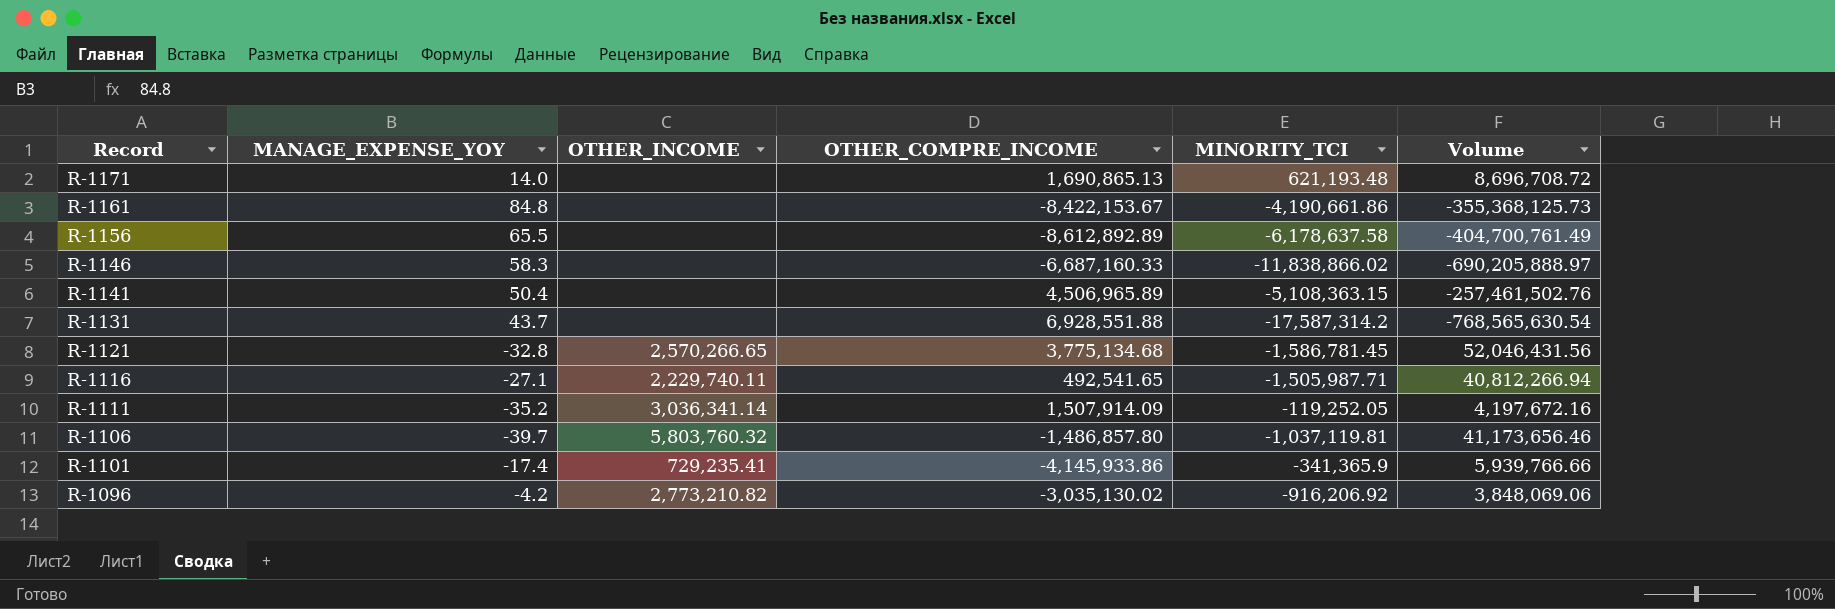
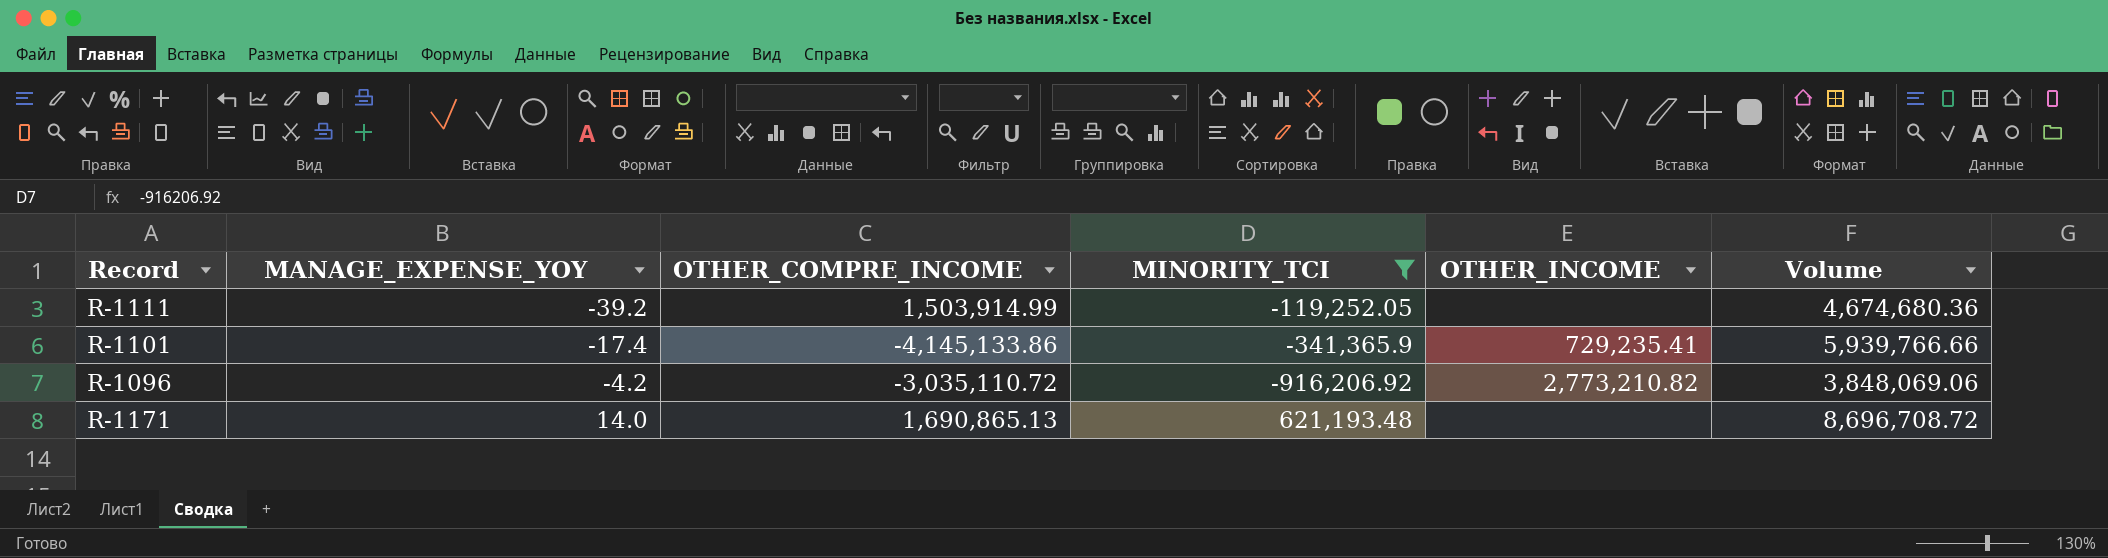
filter: none -> MINORITY_TCI >= -916,206.92
row order: Record descending -> MANAGE_EXPENSE_YOY ascending
column OTHER_INCOME | position: 3 -> 5
R-1111 | MANAGE_EXPENSE_YOY: -35.2 -> -39.2
R-1111 | OTHER_COMPRE_INCOME: 1,507,914.09 -> 1,503,914.99
R-1111 | OTHER_INCOME: 3,036,341.14 -> none
R-1111 | Volume: 4,197,672.16 -> 4,674,680.36
R-1101 | OTHER_COMPRE_INCOME: -4,145,933.86 -> -4,145,133.86
R-1096 | OTHER_COMPRE_INCOME: -3,035,130.02 -> -3,035,110.72

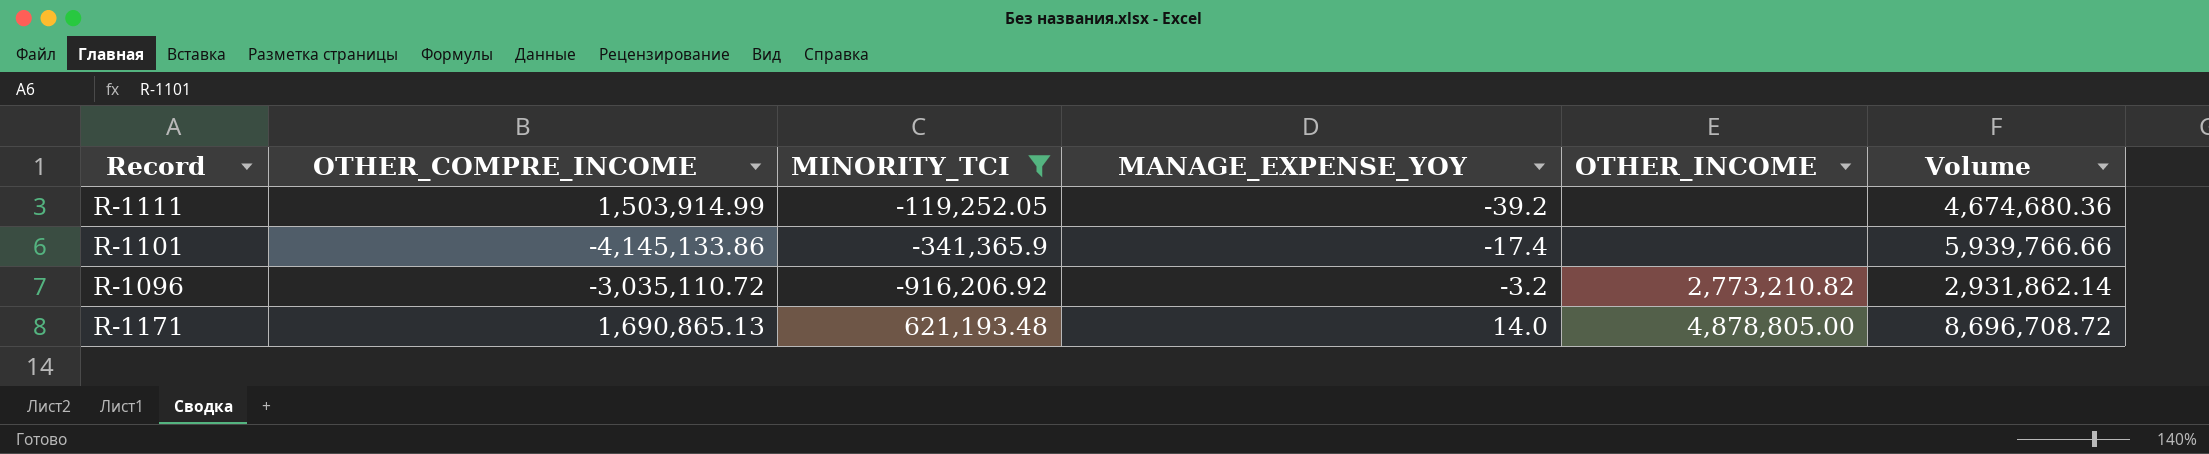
column MANAGE_EXPENSE_YOY | position: 2 -> 4
R-1101 | OTHER_INCOME: 729,235.41 -> none
R-1096 | MANAGE_EXPENSE_YOY: -4.2 -> -3.2
R-1096 | Volume: 3,848,069.06 -> 2,931,862.14
R-1171 | OTHER_INCOME: none -> 4,878,805.00

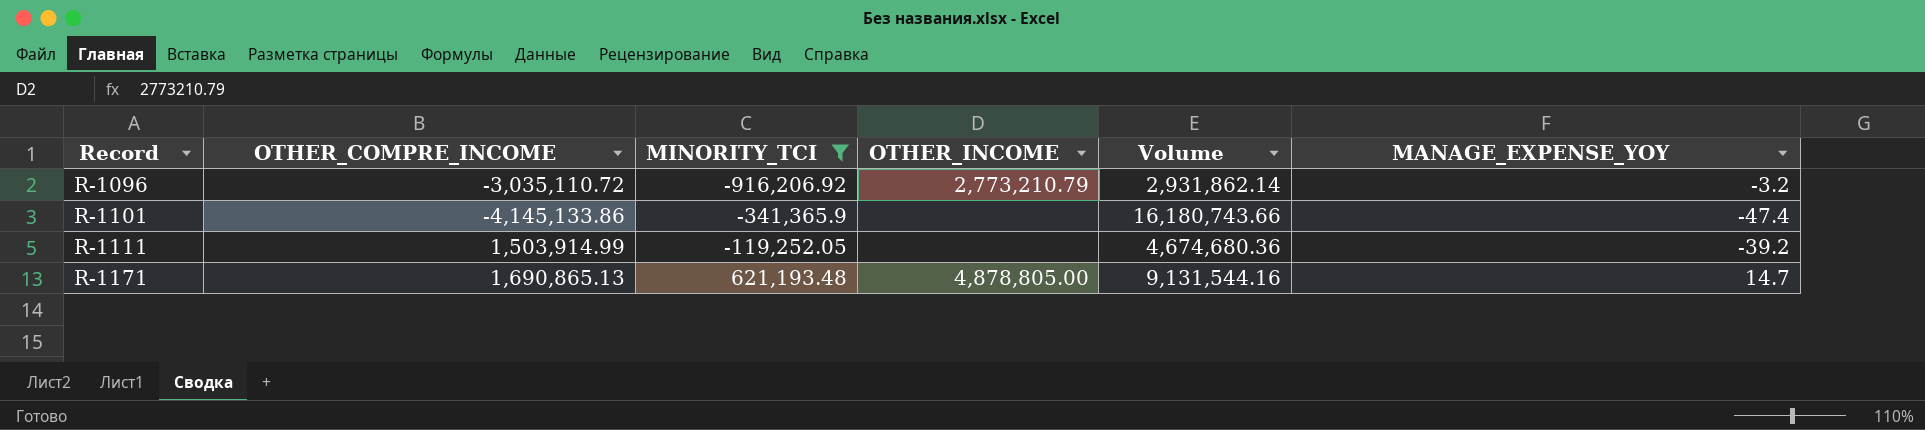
row order: MANAGE_EXPENSE_YOY ascending -> Record ascending
column MANAGE_EXPENSE_YOY | position: 4 -> 6
R-1096 | OTHER_INCOME: 2,773,210.82 -> 2,773,210.79
R-1101 | Volume: 5,939,766.66 -> 16,180,743.66
R-1101 | MANAGE_EXPENSE_YOY: -17.4 -> -47.4
R-1171 | Volume: 8,696,708.72 -> 9,131,544.16
R-1171 | MANAGE_EXPENSE_YOY: 14.0 -> 14.7

